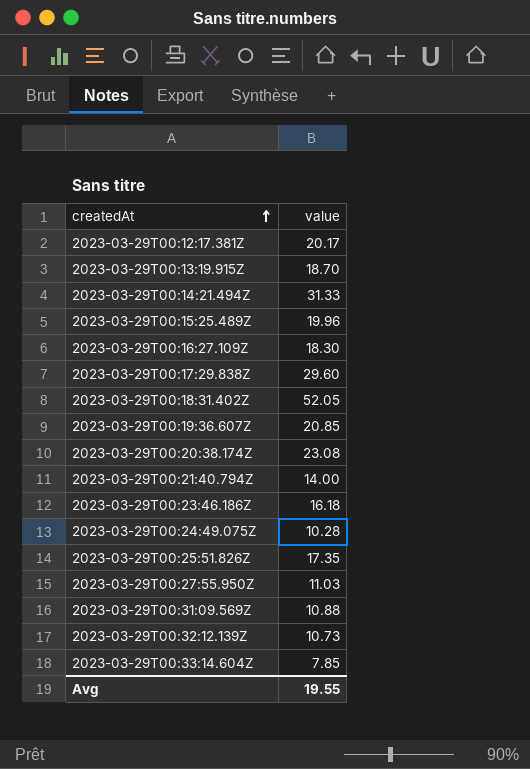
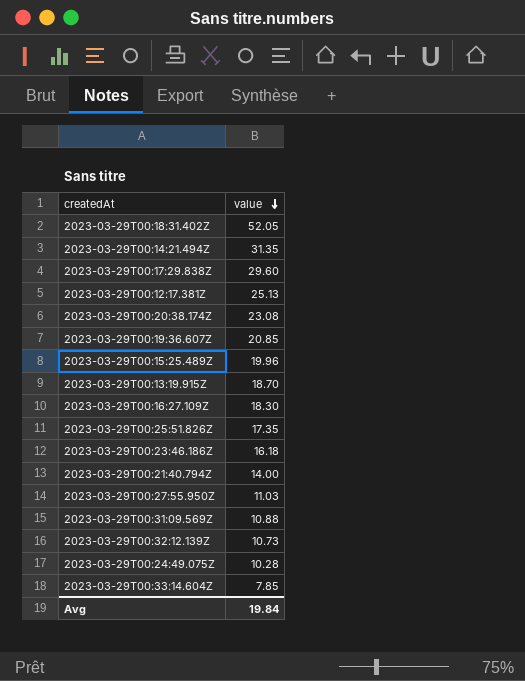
row order: createdAt ascending -> value descending
2023-03-29T00:14:21.494Z | value: 31.33 -> 31.35
2023-03-29T00:12:17.381Z | value: 20.17 -> 25.13
Avg | value: 19.55 -> 19.84

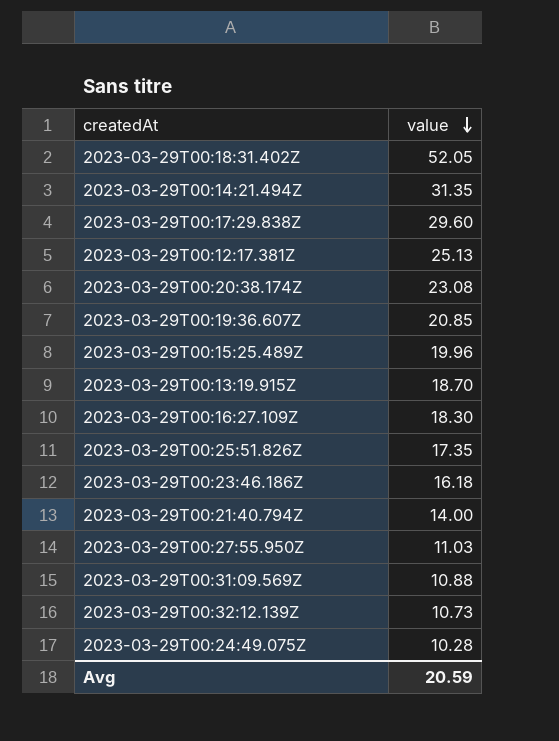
row 2023-03-29T00:33:14.604Z: 7.85 -> none
Avg | value: 19.84 -> 20.59

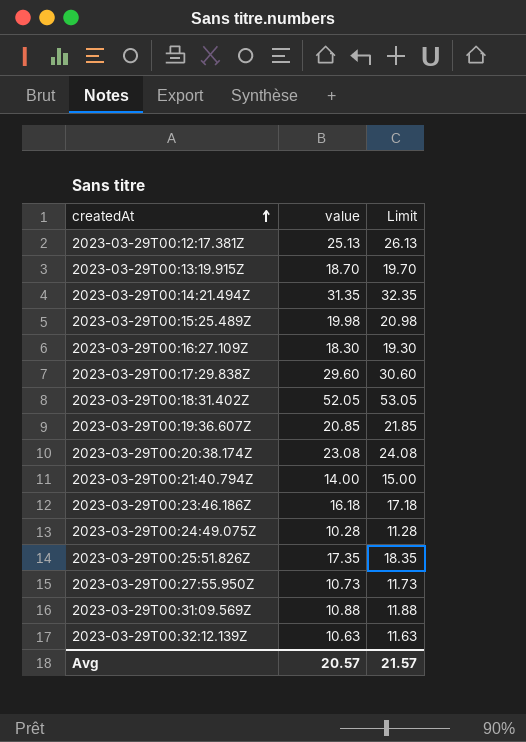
row order: value descending -> createdAt ascending
column Limit | formula: none -> [value] + 1
2023-03-29T00:15:25.489Z | value: 19.96 -> 19.98
2023-03-29T00:27:55.950Z | value: 11.03 -> 10.73
2023-03-29T00:32:12.139Z | value: 10.73 -> 10.63
Avg | value: 20.59 -> 20.57

